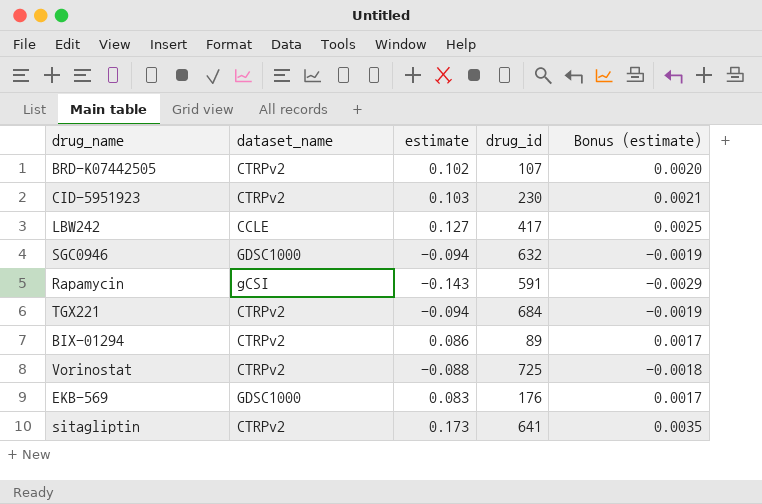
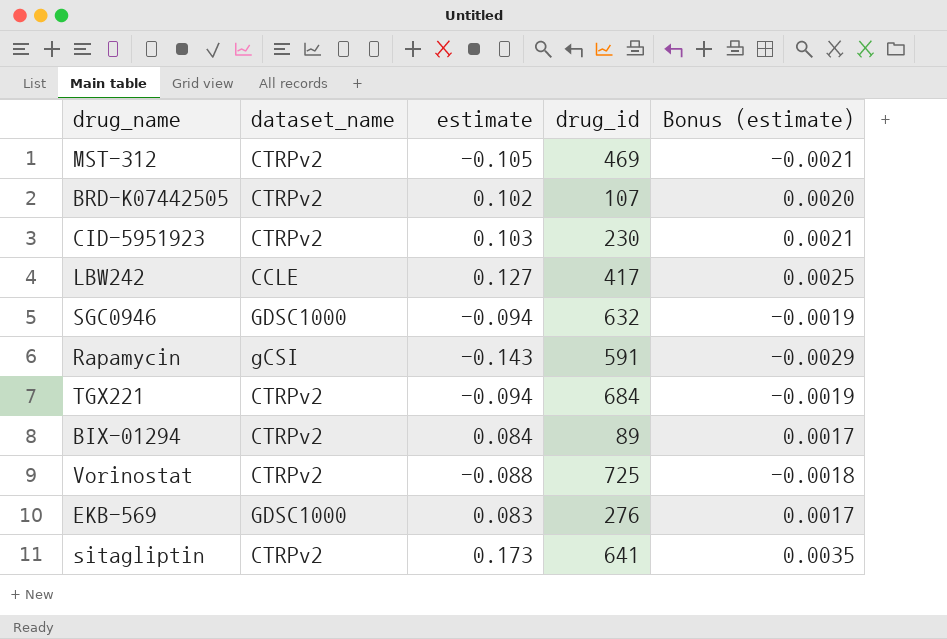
row MST-312: none -> CTRPv2 | -0.105 | 469 | -0.0021
BIX-01294 | estimate: 0.086 -> 0.084
EKB-569 | drug_id: 176 -> 276

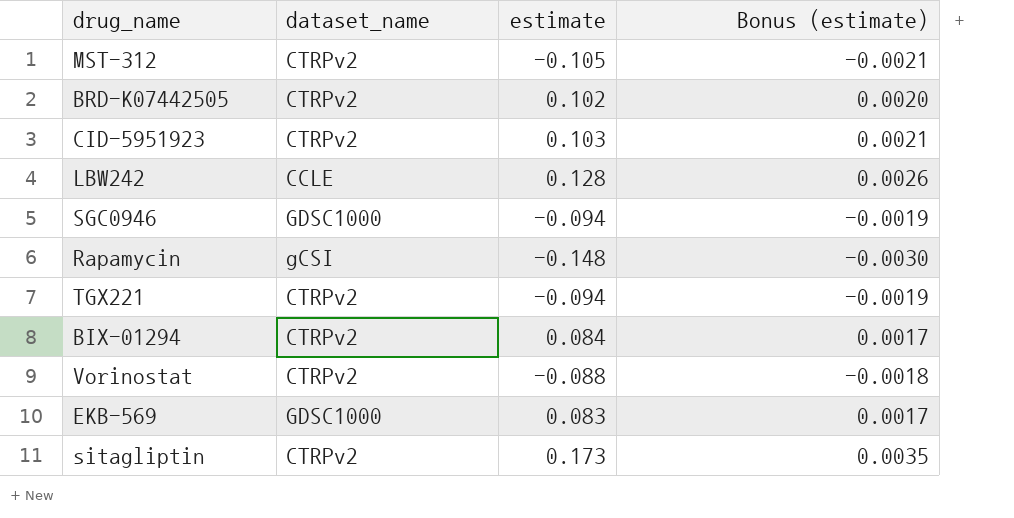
column drug_id | position: 4 -> none
LBW242 | estimate: 0.127 -> 0.128
LBW242 | Bonus (estimate): 0.0025 -> 0.0026
Rapamycin | estimate: -0.143 -> -0.148
Rapamycin | Bonus (estimate): -0.0029 -> -0.0030

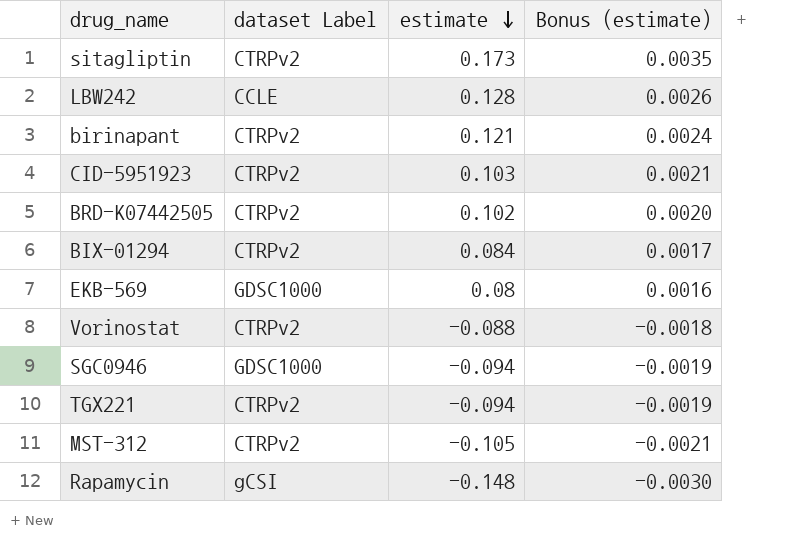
row order: none -> estimate descending
column name: dataset_name -> dataset Label
row birinapant: none -> CTRPv2 | 0.121 | 0.0024
EKB-569 | estimate: 0.083 -> 0.08
EKB-569 | Bonus (estimate): 0.0017 -> 0.0016

